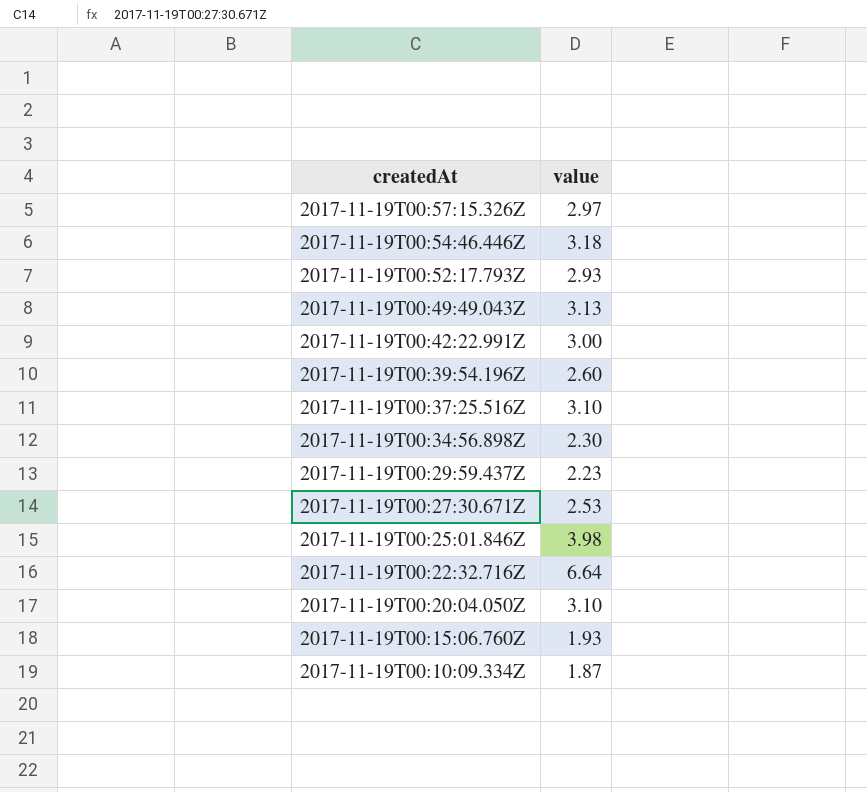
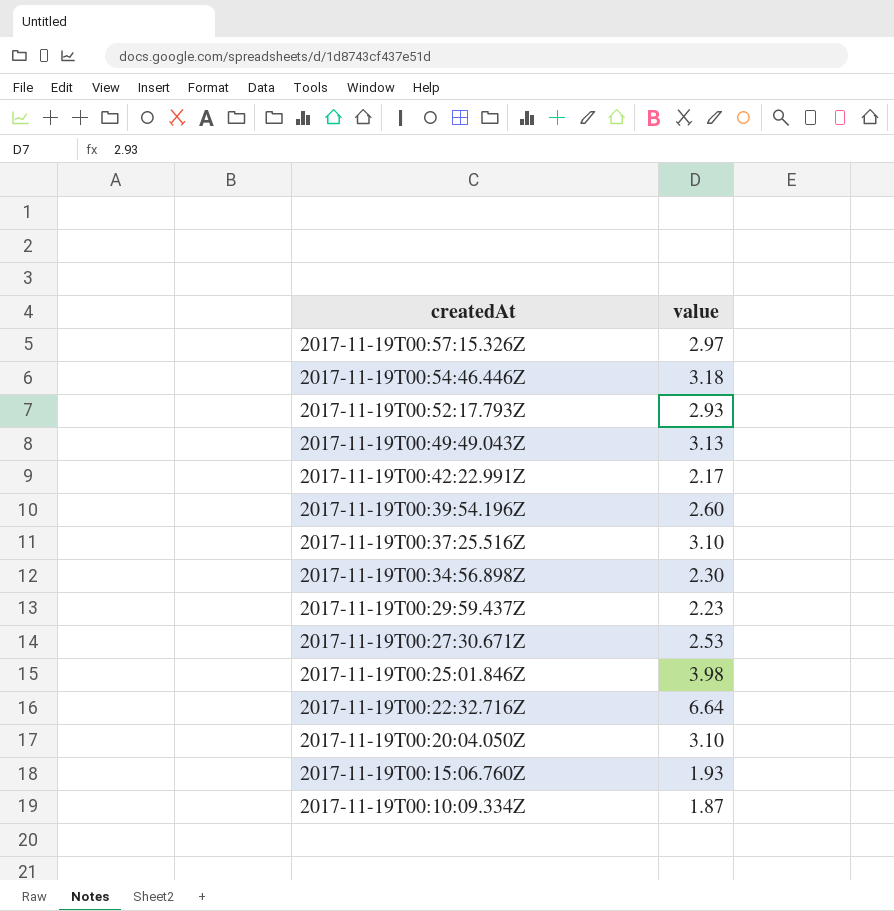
2017-11-19T00:42:22.991Z | value: 3.00 -> 2.17

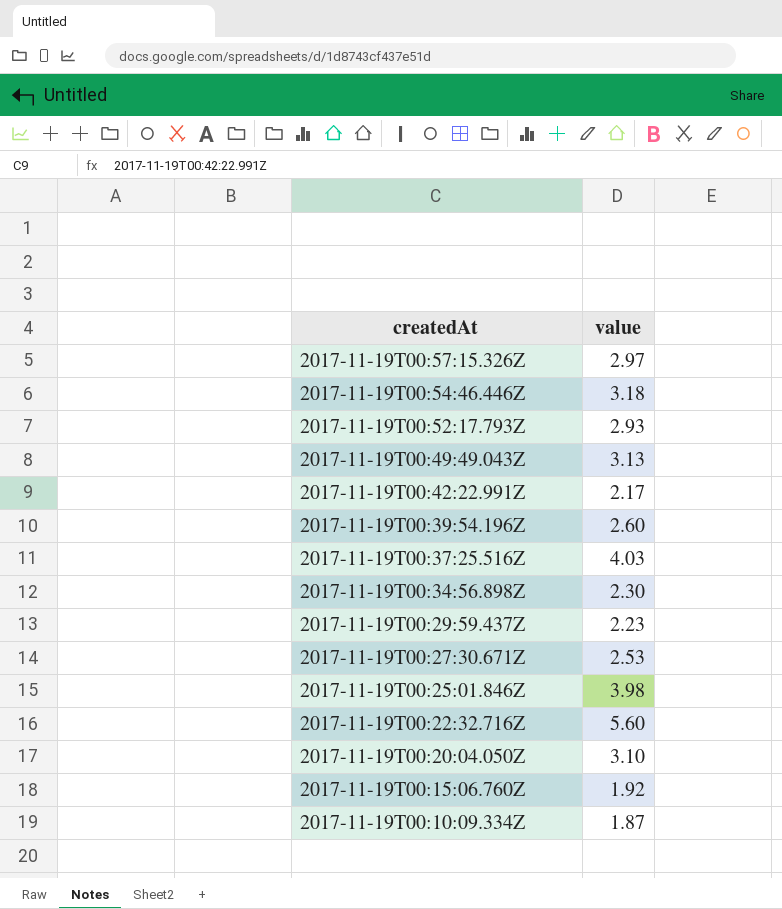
2017-11-19T00:37:25.516Z | value: 3.10 -> 4.03
2017-11-19T00:22:32.716Z | value: 6.64 -> 5.60
2017-11-19T00:15:06.760Z | value: 1.93 -> 1.92

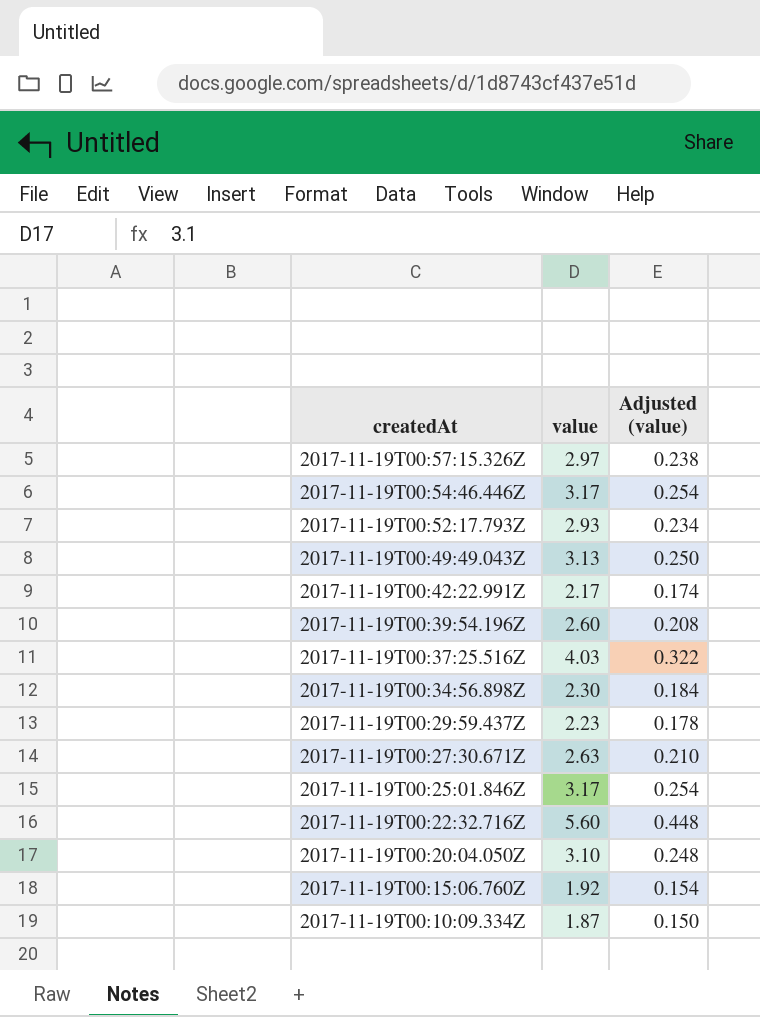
column Adjusted (value) | formula: none -> [value] * 0.08
2017-11-19T00:54:46.446Z | value: 3.18 -> 3.17
2017-11-19T00:27:30.671Z | value: 2.53 -> 2.63
2017-11-19T00:25:01.846Z | value: 3.98 -> 3.17

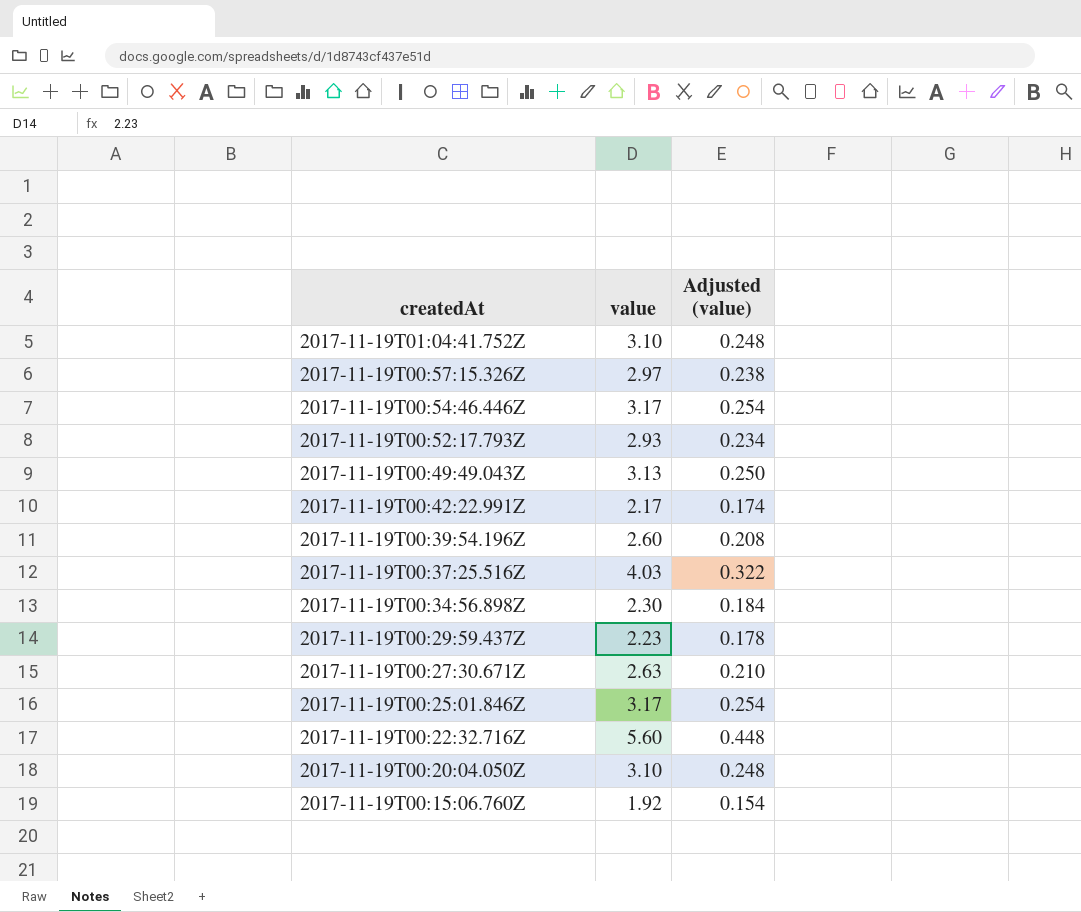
row 2017-11-19T00:10:09.334Z: 1.87 | 0.150 -> none
row 2017-11-19T01:04:41.752Z: none -> 3.10 | 0.248

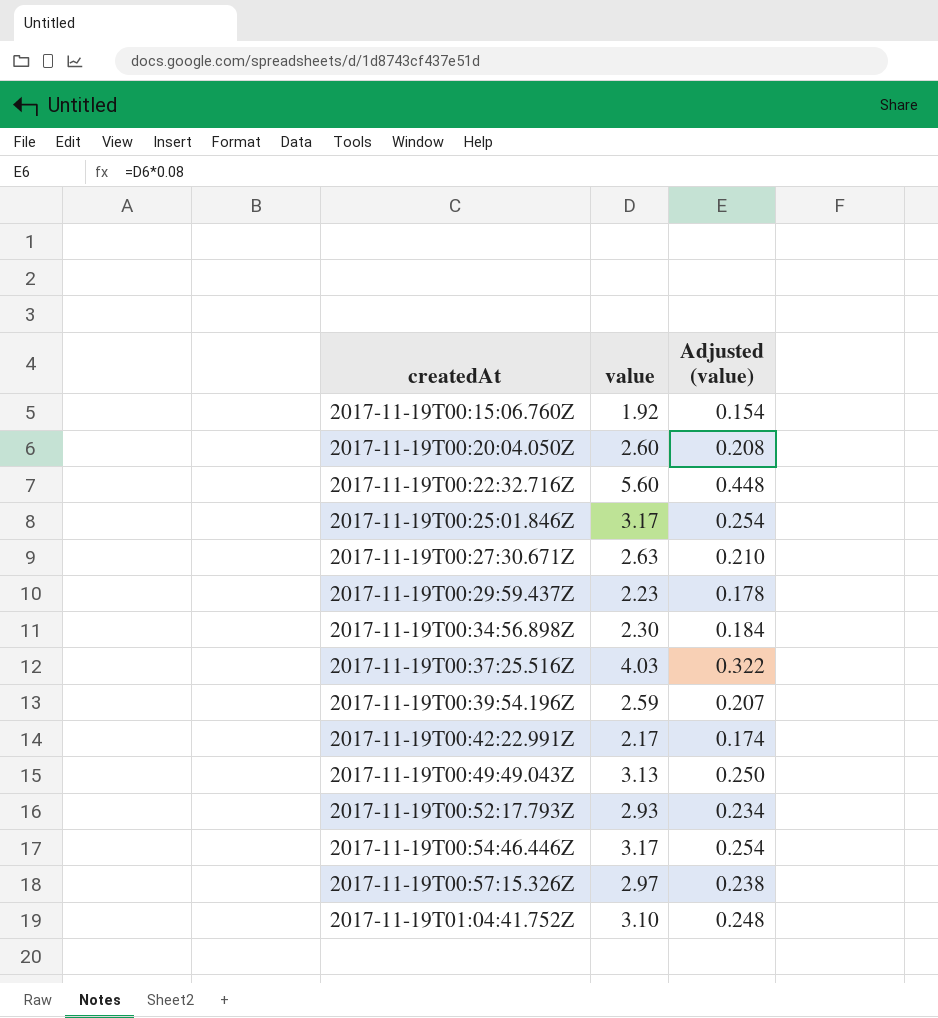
row order: createdAt descending -> createdAt ascending
2017-11-19T00:20:04.050Z | value: 3.10 -> 2.60
2017-11-19T00:20:04.050Z | Adjusted (value): 0.248 -> 0.208
2017-11-19T00:39:54.196Z | value: 2.60 -> 2.59
2017-11-19T00:39:54.196Z | Adjusted (value): 0.208 -> 0.207

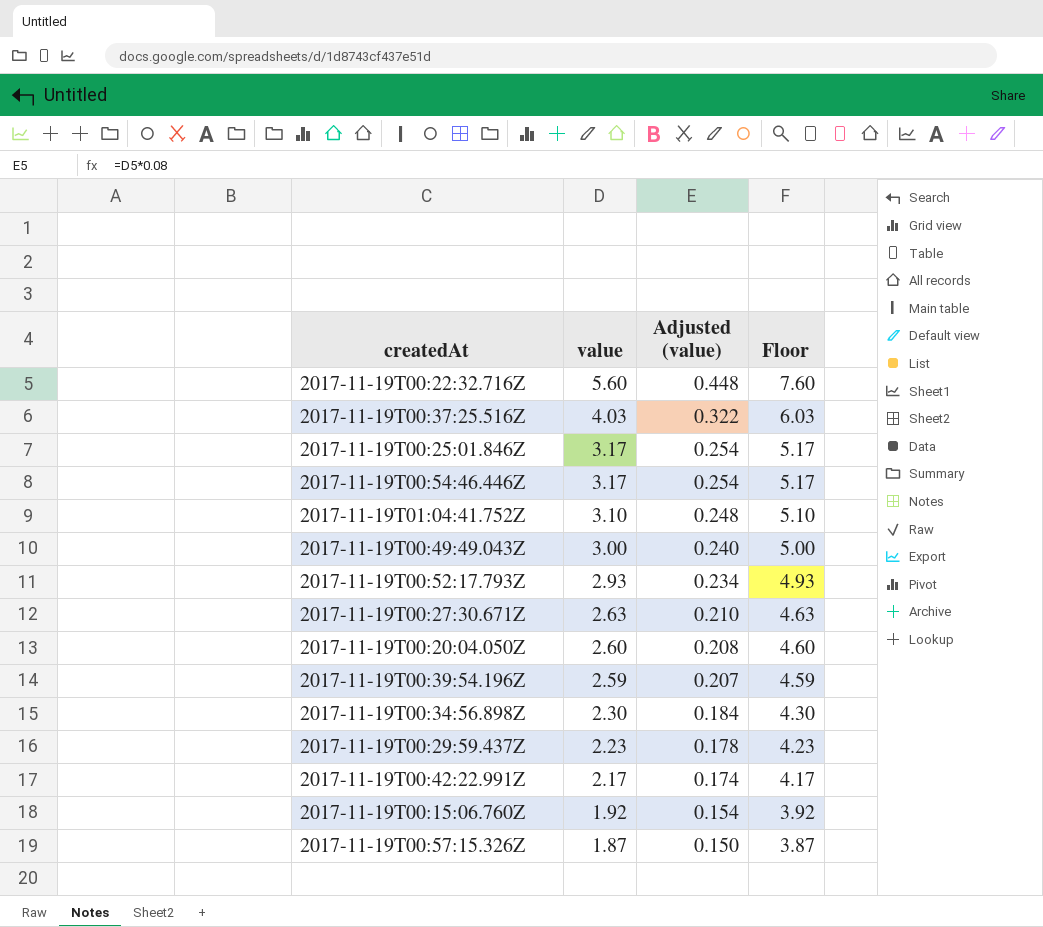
row order: createdAt ascending -> value descending
column Floor | formula: none -> [value] + 2
2017-11-19T00:49:49.043Z | value: 3.13 -> 3.00
2017-11-19T00:49:49.043Z | Adjusted (value): 0.250 -> 0.240
2017-11-19T00:57:15.326Z | value: 2.97 -> 1.87
2017-11-19T00:57:15.326Z | Adjusted (value): 0.238 -> 0.150

